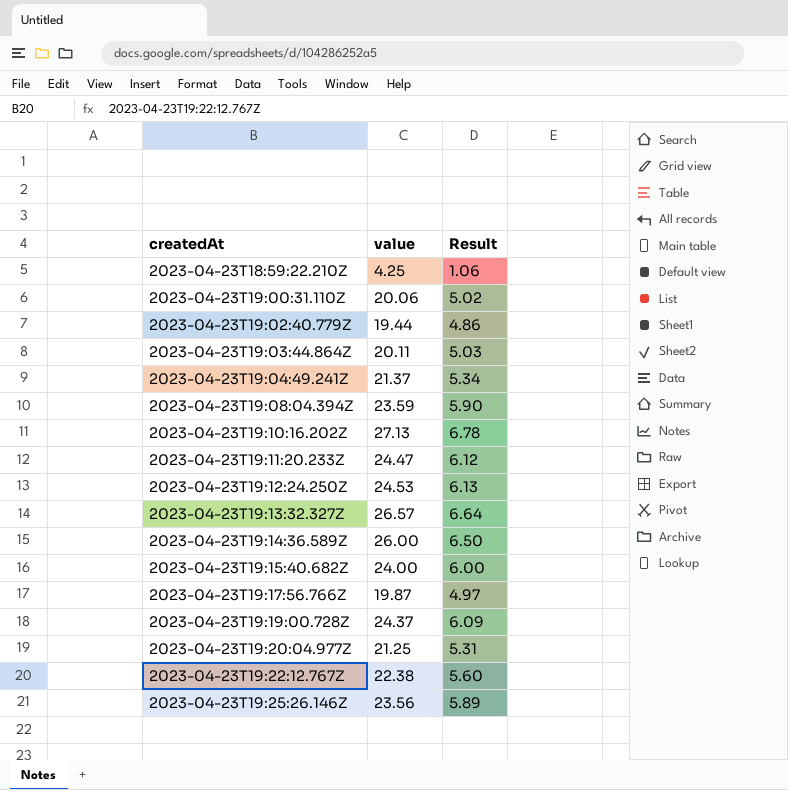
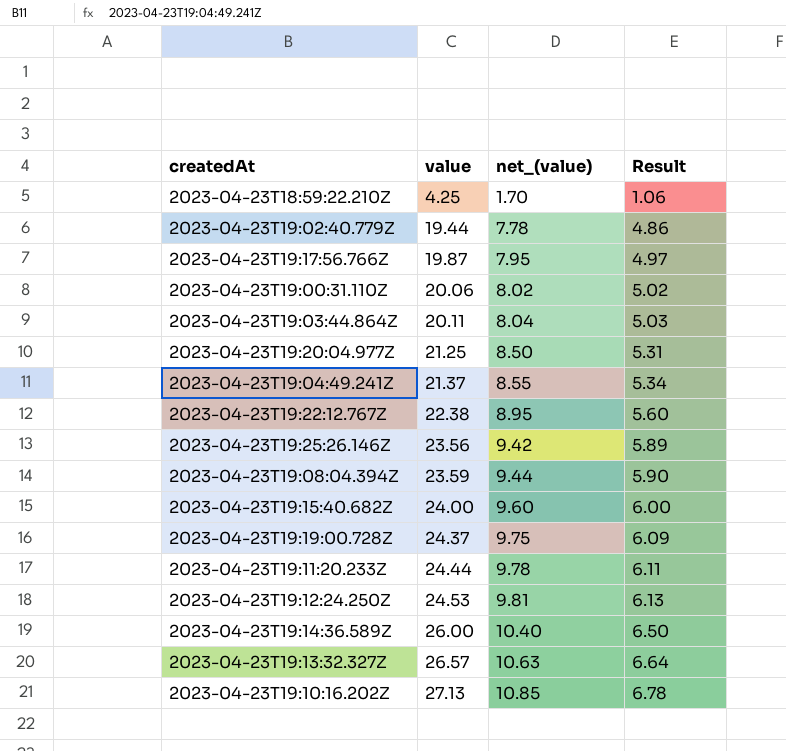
row order: createdAt ascending -> value ascending
column net_(value) | formula: none -> [value] * 0.4
2023-04-23T19:11:20.233Z | value: 24.47 -> 24.44
2023-04-23T19:11:20.233Z | Result: 6.12 -> 6.11

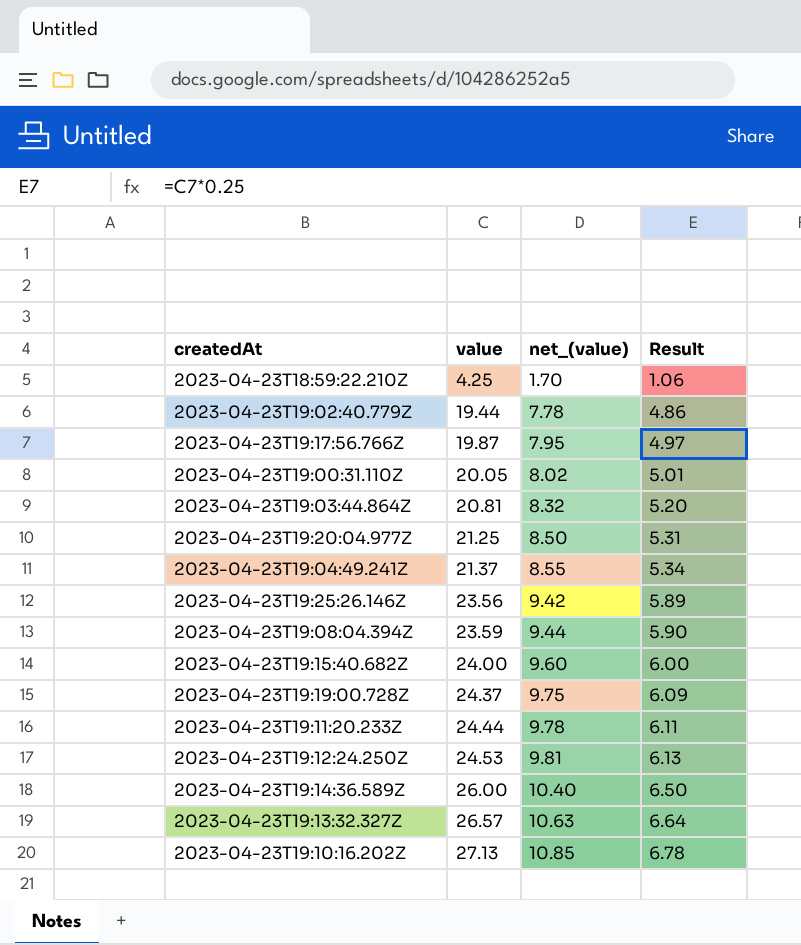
row 2023-04-23T19:22:12.767Z: 22.38 | 8.95 | 5.60 -> none
2023-04-23T19:00:31.110Z | value: 20.06 -> 20.05
2023-04-23T19:00:31.110Z | Result: 5.02 -> 5.01
2023-04-23T19:03:44.864Z | value: 20.11 -> 20.81
2023-04-23T19:03:44.864Z | net_(value): 8.04 -> 8.32
2023-04-23T19:03:44.864Z | Result: 5.03 -> 5.20

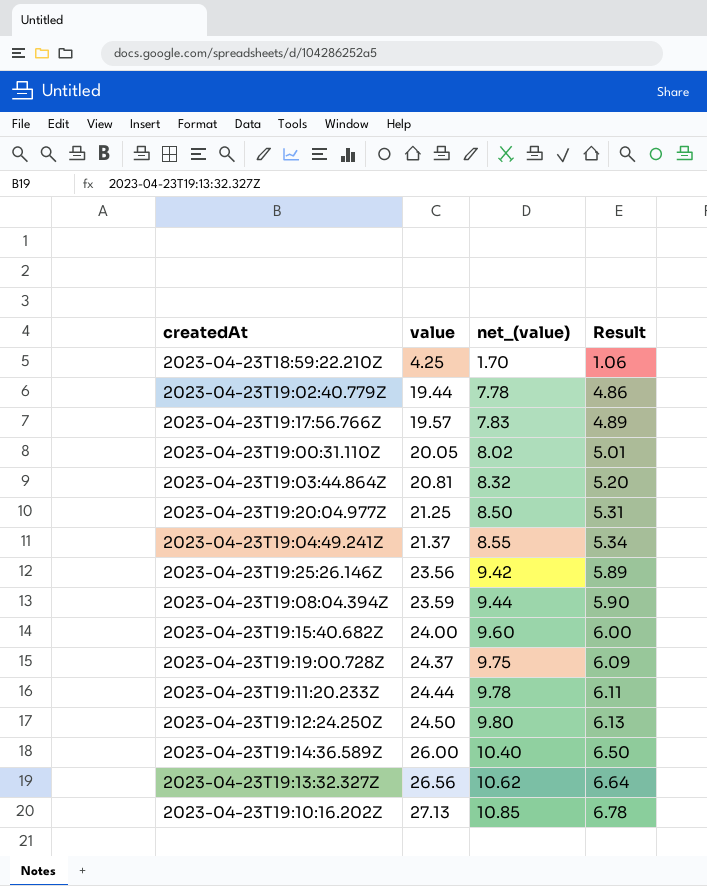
2023-04-23T19:17:56.766Z | value: 19.87 -> 19.57
2023-04-23T19:17:56.766Z | net_(value): 7.95 -> 7.83
2023-04-23T19:17:56.766Z | Result: 4.97 -> 4.89
2023-04-23T19:12:24.250Z | value: 24.53 -> 24.50
2023-04-23T19:12:24.250Z | net_(value): 9.81 -> 9.80
2023-04-23T19:13:32.327Z | value: 26.57 -> 26.56
2023-04-23T19:13:32.327Z | net_(value): 10.63 -> 10.62

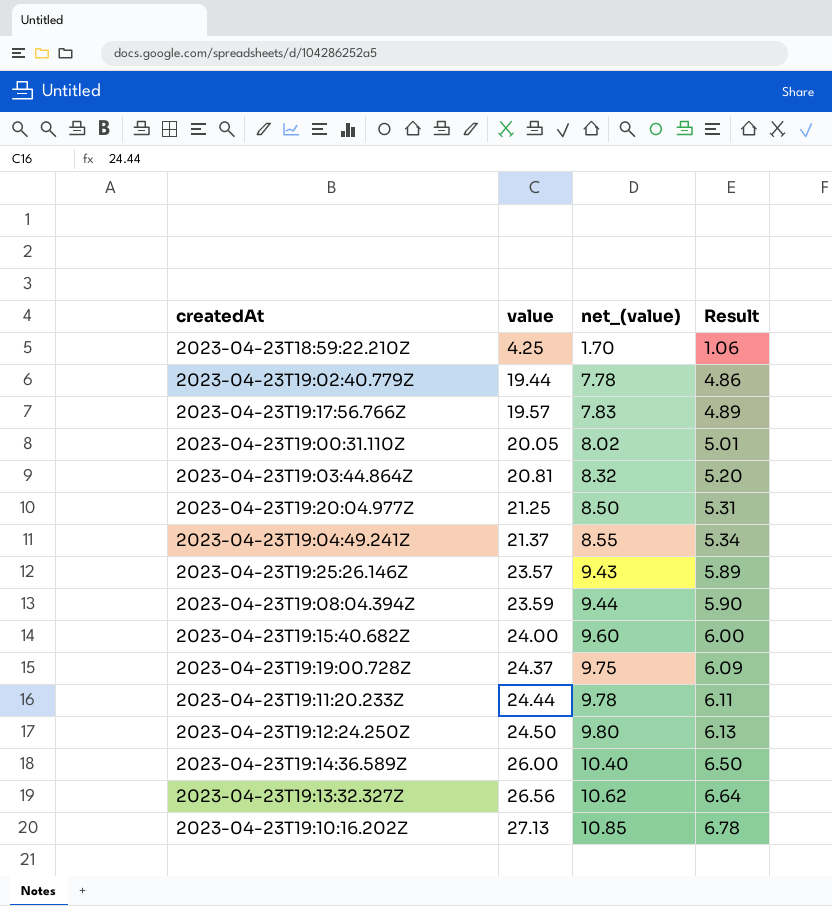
2023-04-23T19:25:26.146Z | value: 23.56 -> 23.57
2023-04-23T19:25:26.146Z | net_(value): 9.42 -> 9.43

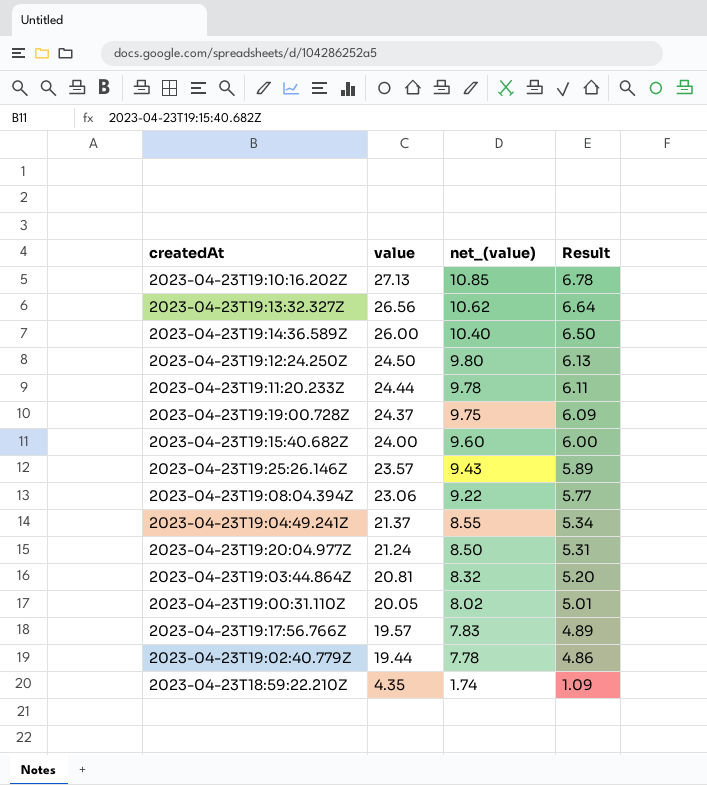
row order: value ascending -> value descending
2023-04-23T19:08:04.394Z | value: 23.59 -> 23.06
2023-04-23T19:08:04.394Z | net_(value): 9.44 -> 9.22
2023-04-23T19:08:04.394Z | Result: 5.90 -> 5.77
2023-04-23T19:20:04.977Z | value: 21.25 -> 21.24
2023-04-23T18:59:22.210Z | value: 4.25 -> 4.35
2023-04-23T18:59:22.210Z | net_(value): 1.70 -> 1.74
2023-04-23T18:59:22.210Z | Result: 1.06 -> 1.09

